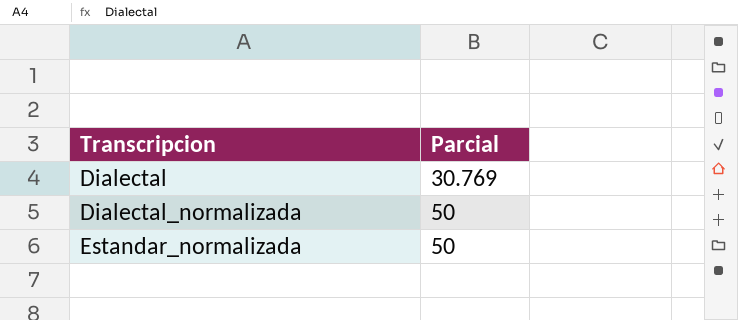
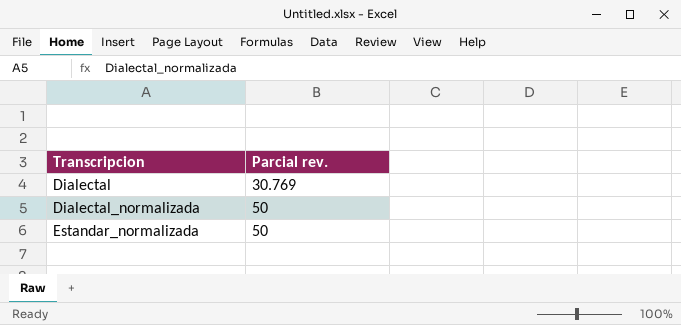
column name: Parcial -> Parcial rev.

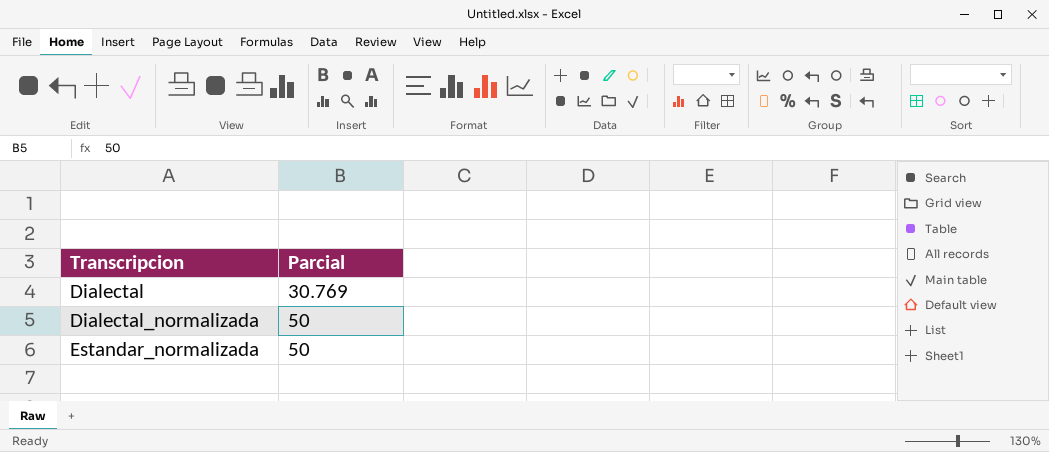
column name: Parcial rev. -> Parcial

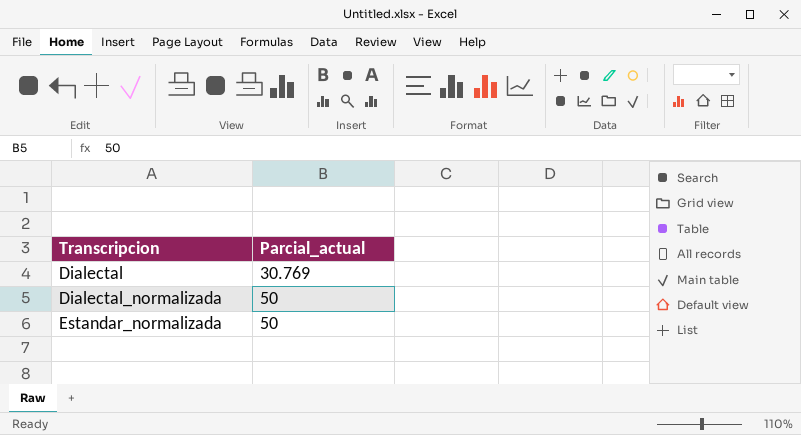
column name: Parcial -> Parcial_actual

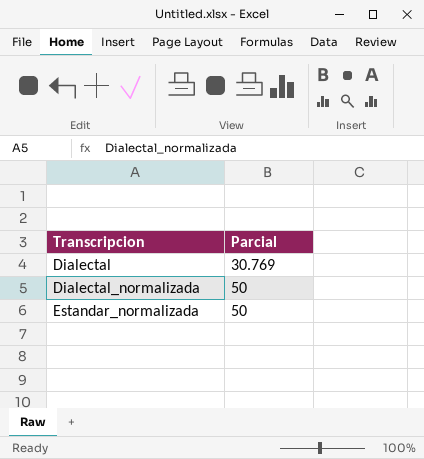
column name: Parcial_actual -> Parcial

